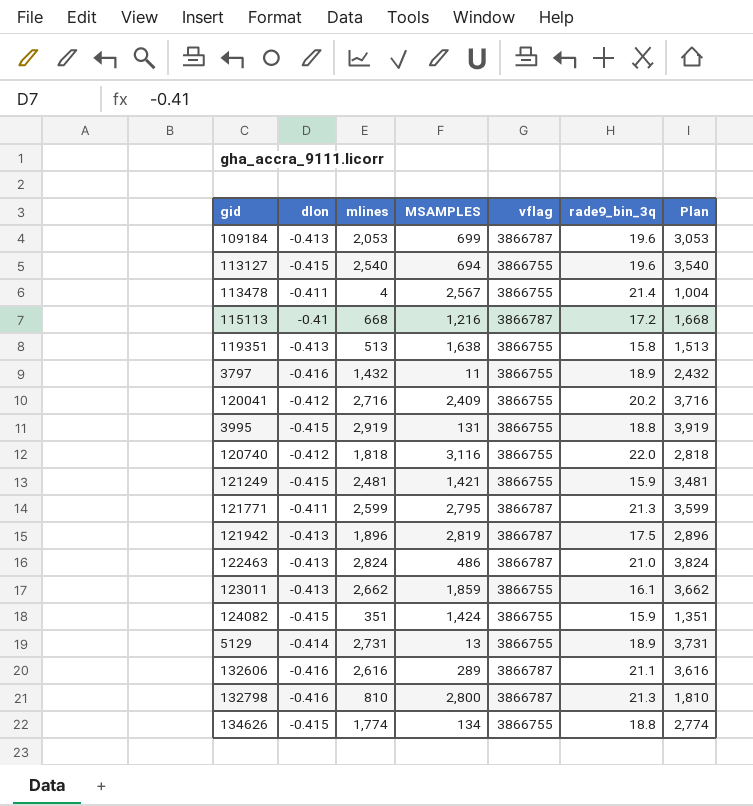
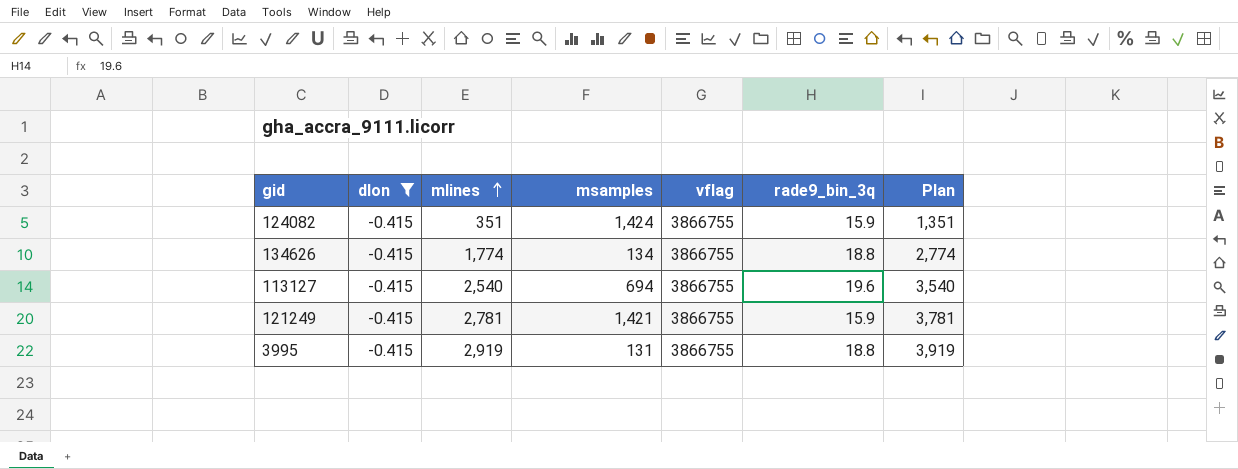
filter: none -> dlon = -0.415
row order: none -> mlines ascending
column name: MSAMPLES -> msamples
121249 | mlines: 2,481 -> 2,781
121249 | Plan: 3,481 -> 3,781

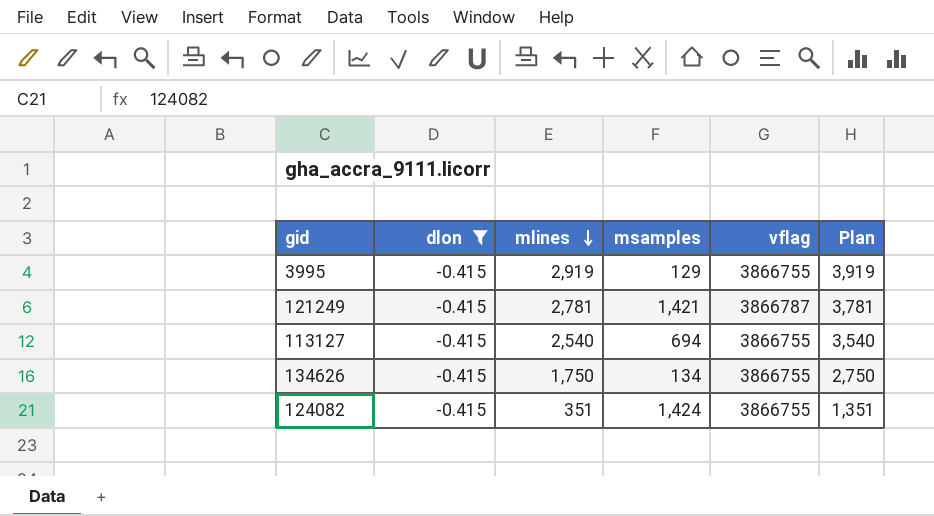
row order: mlines ascending -> mlines descending
column rade9_bin_3q | position: 6 -> none
3995 | msamples: 131 -> 129
121249 | vflag: 3866755 -> 3866787
134626 | mlines: 1,774 -> 1,750
134626 | Plan: 2,774 -> 2,750

